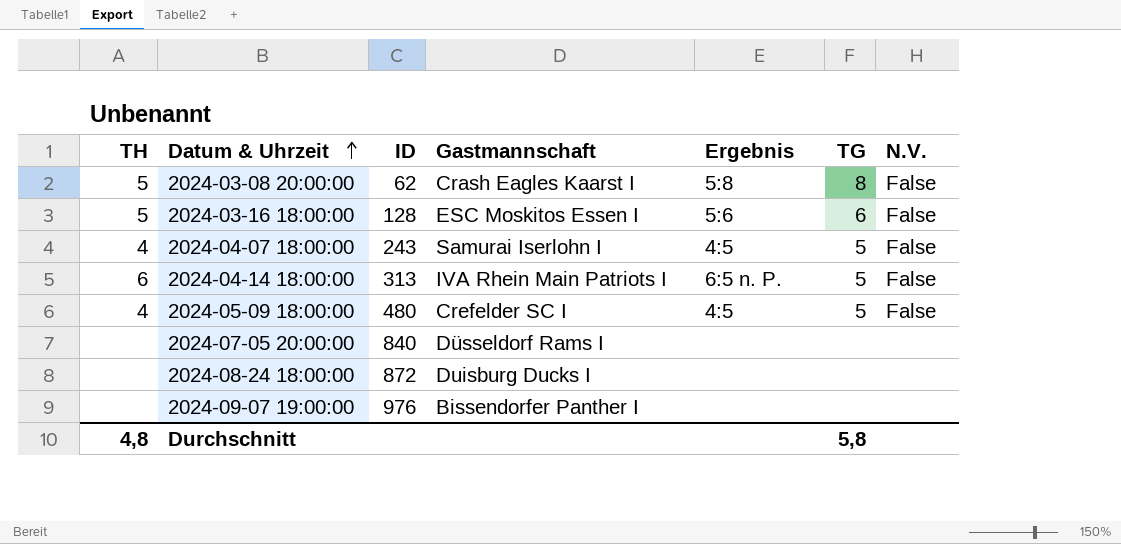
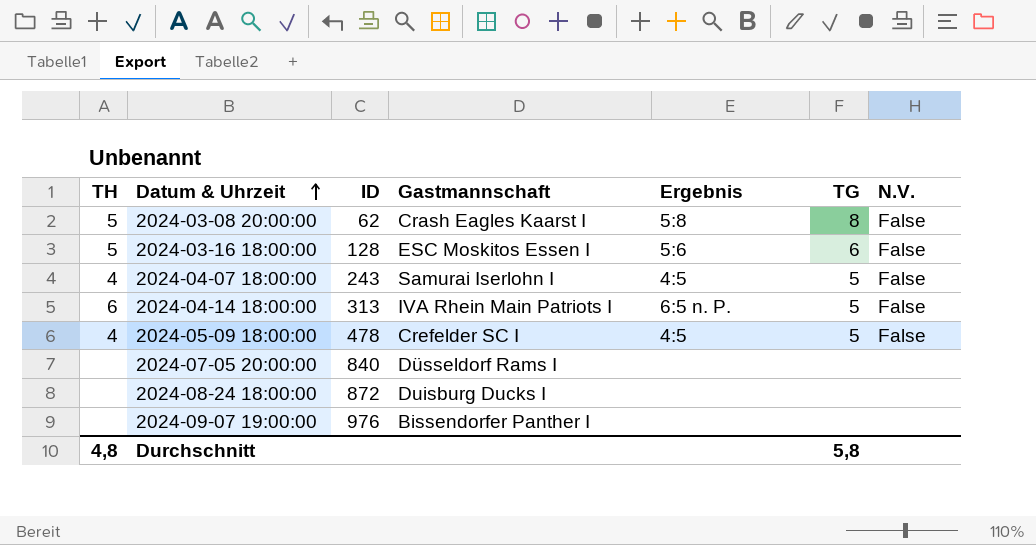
2024-05-09 18:00:00 | ID: 480 -> 478

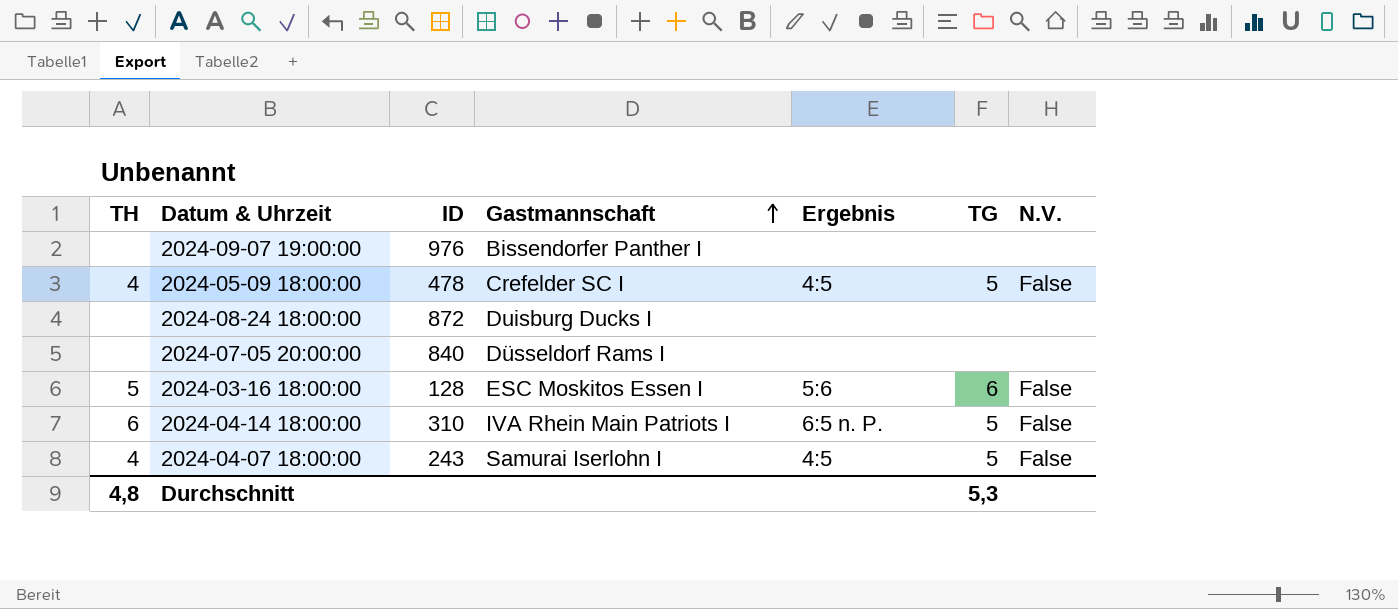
row order: Datum & Uhrzeit ascending -> Gastmannschaft ascending
row 2024-03-08 20:00:00: 5 | 62 | Crash Eagles Kaarst I | 5:8 | 8 | False -> none
2024-04-14 18:00:00 | ID: 313 -> 310
Durchschnitt | TG: 5,8 -> 5,3

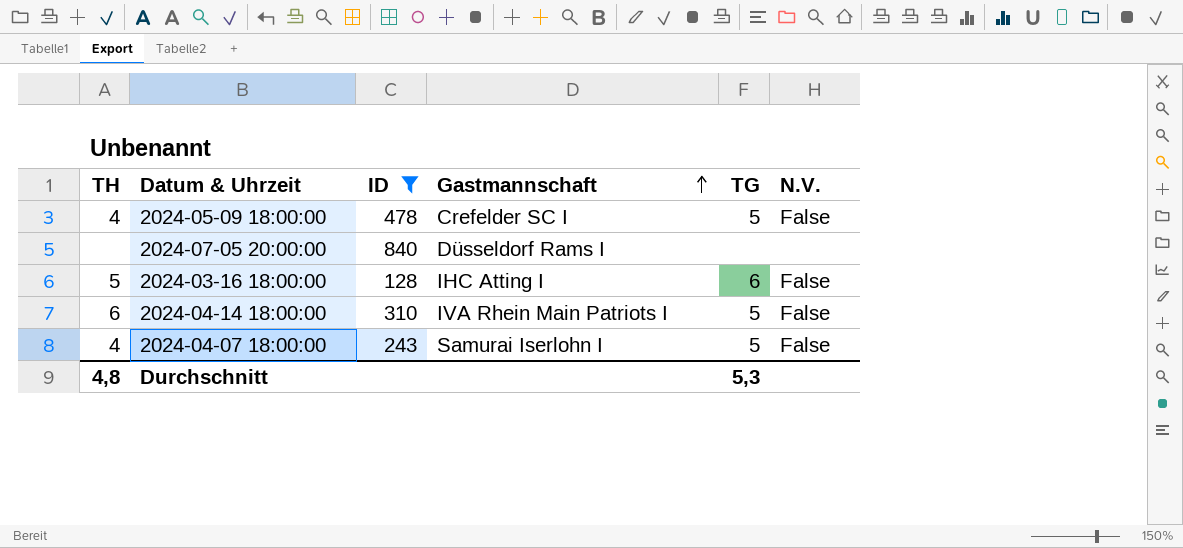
filter: none -> ID <= 840
column Ergebnis | position: 5 -> none
2024-03-16 18:00:00 | Gastmannschaft: ESC Moskitos Essen I -> IHC Atting I

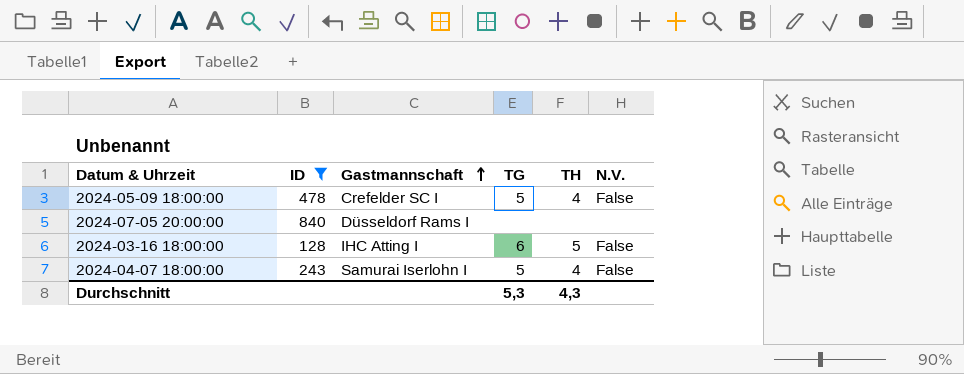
column TH | position: 1 -> 5
row 2024-04-14 18:00:00: 6 | 310 | IVA Rhein Main Patriots I | 5 | False -> none
Durchschnitt | TH: 4,8 -> 4,3

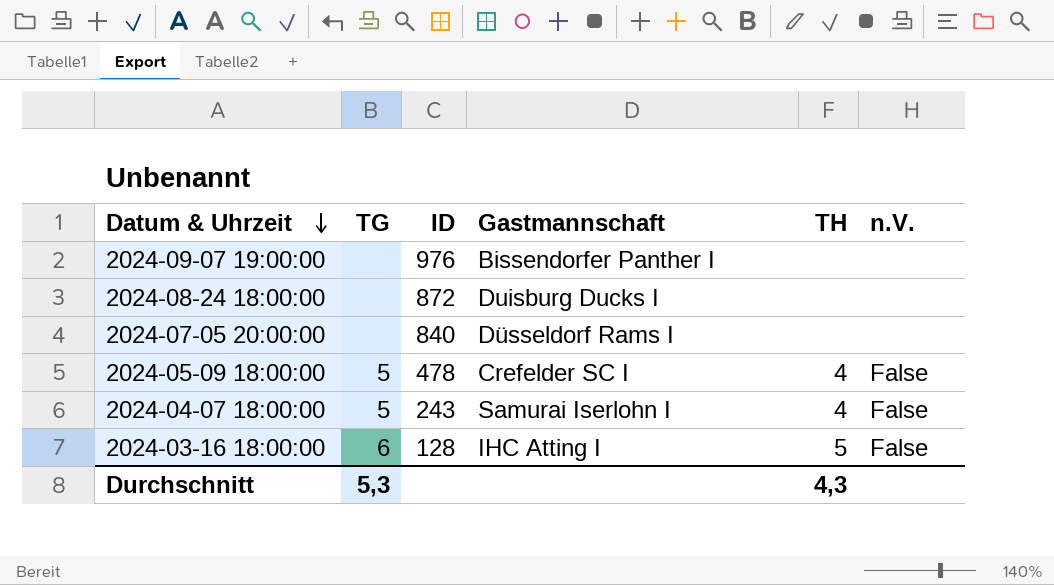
filter: ID <= 840 -> none
row order: Gastmannschaft ascending -> Datum & Uhrzeit descending
column TG | position: 4 -> 2
column name: N.V. -> n.V.

